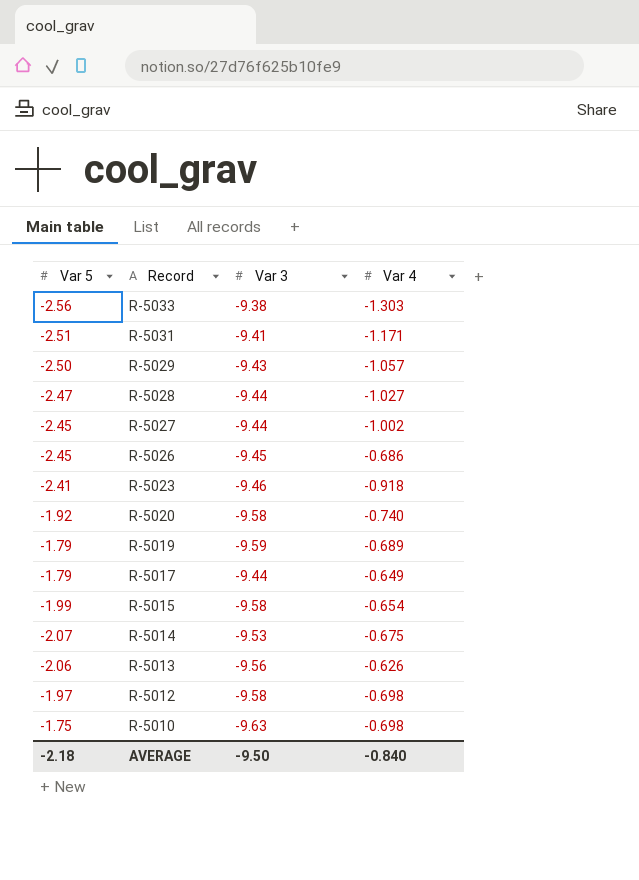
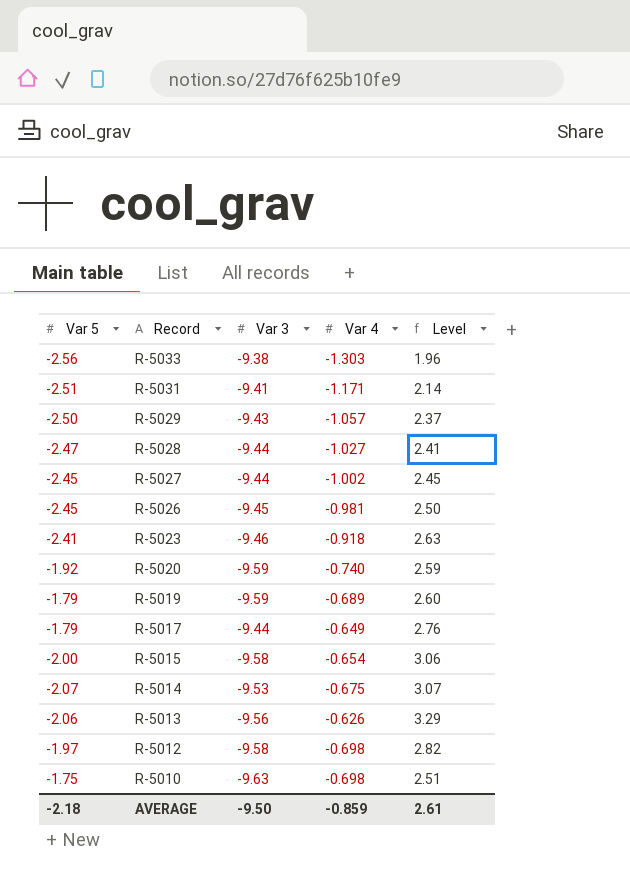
column Level | formula: none -> [Var 5] / [Var 4]
R-5026 | Var 4: -0.686 -> -0.981
R-5020 | Var 3: -9.58 -> -9.59
R-5015 | Var 5: -1.99 -> -2.00
AVERAGE | Var 4: -0.840 -> -0.859

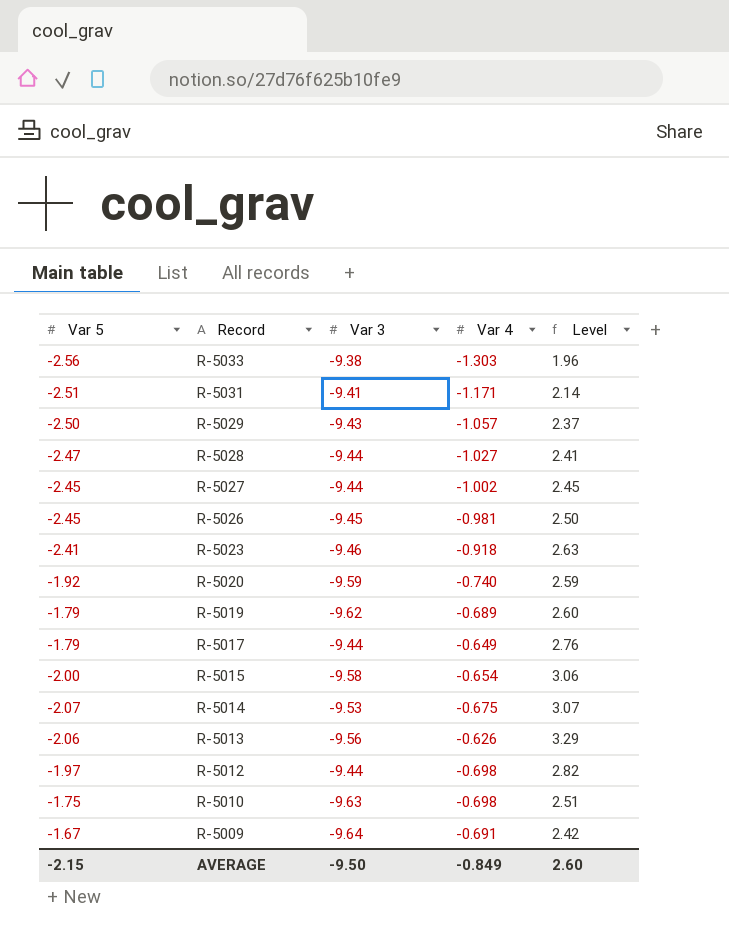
R-5019 | Var 3: -9.59 -> -9.62
R-5012 | Var 3: -9.58 -> -9.44
row R-5009: none -> -1.67 | -9.64 | -0.691 | 2.42
AVERAGE | Var 5: -2.18 -> -2.15
AVERAGE | Var 4: -0.859 -> -0.849
AVERAGE | Level: 2.61 -> 2.60

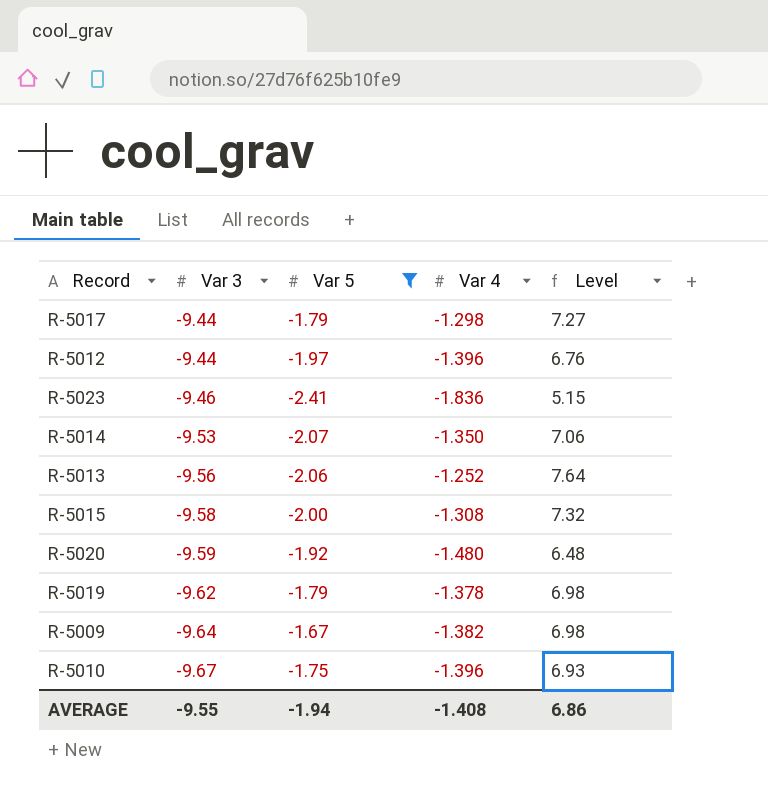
filter: none -> Var 5 >= -2.41
row order: Record descending -> Var 3 descending
column Var 5 | position: 1 -> 3
column Level | formula: [Var 5] / [Var 4] -> [Var 3] / [Var 4]
R-5017 | Var 4: -0.649 -> -1.298
R-5012 | Var 4: -0.698 -> -1.396
R-5023 | Var 4: -0.918 -> -1.836
R-5014 | Var 4: -0.675 -> -1.350
R-5013 | Var 4: -0.626 -> -1.252
R-5015 | Var 4: -0.654 -> -1.308
R-5020 | Var 4: -0.740 -> -1.480
R-5019 | Var 4: -0.689 -> -1.378
R-5009 | Var 4: -0.691 -> -1.382
R-5010 | Var 3: -9.63 -> -9.67
R-5010 | Var 4: -0.698 -> -1.396
AVERAGE | Var 3: -9.50 -> -9.55
AVERAGE | Var 5: -2.15 -> -1.94
AVERAGE | Var 4: -0.849 -> -1.408
AVERAGE | Level: 2.60 -> 6.86

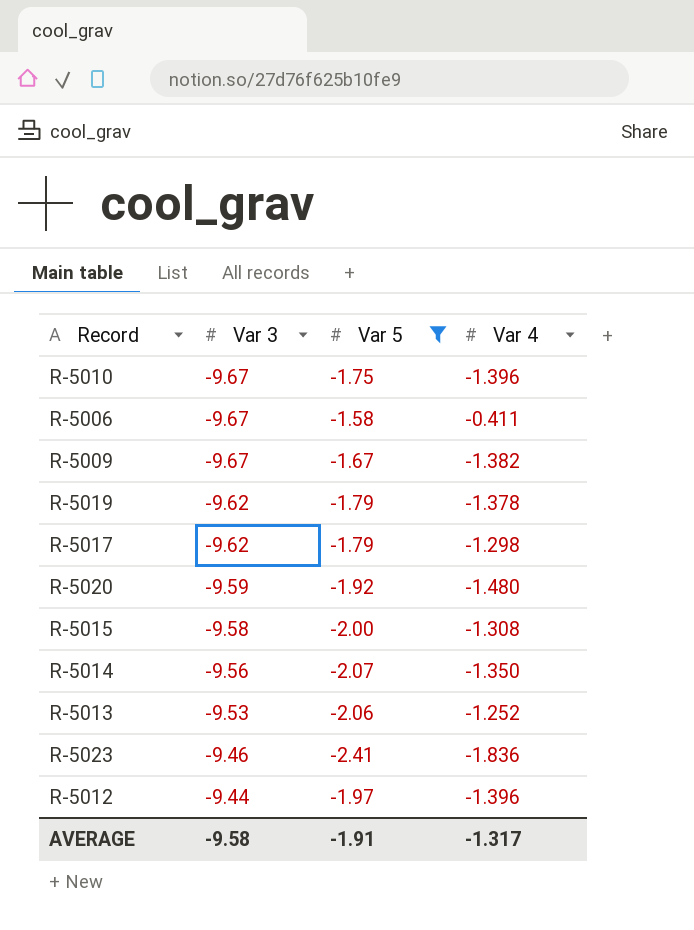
row order: Var 3 descending -> Var 3 ascending
column Level | formula: [Var 3] / [Var 4] -> none
row R-5006: none -> -9.67 | -1.58 | -0.411
R-5009 | Var 3: -9.64 -> -9.67
R-5017 | Var 3: -9.44 -> -9.62
R-5014 | Var 3: -9.53 -> -9.56
R-5013 | Var 3: -9.56 -> -9.53
AVERAGE | Var 3: -9.55 -> -9.58
AVERAGE | Var 5: -1.94 -> -1.91
AVERAGE | Var 4: -1.408 -> -1.317

